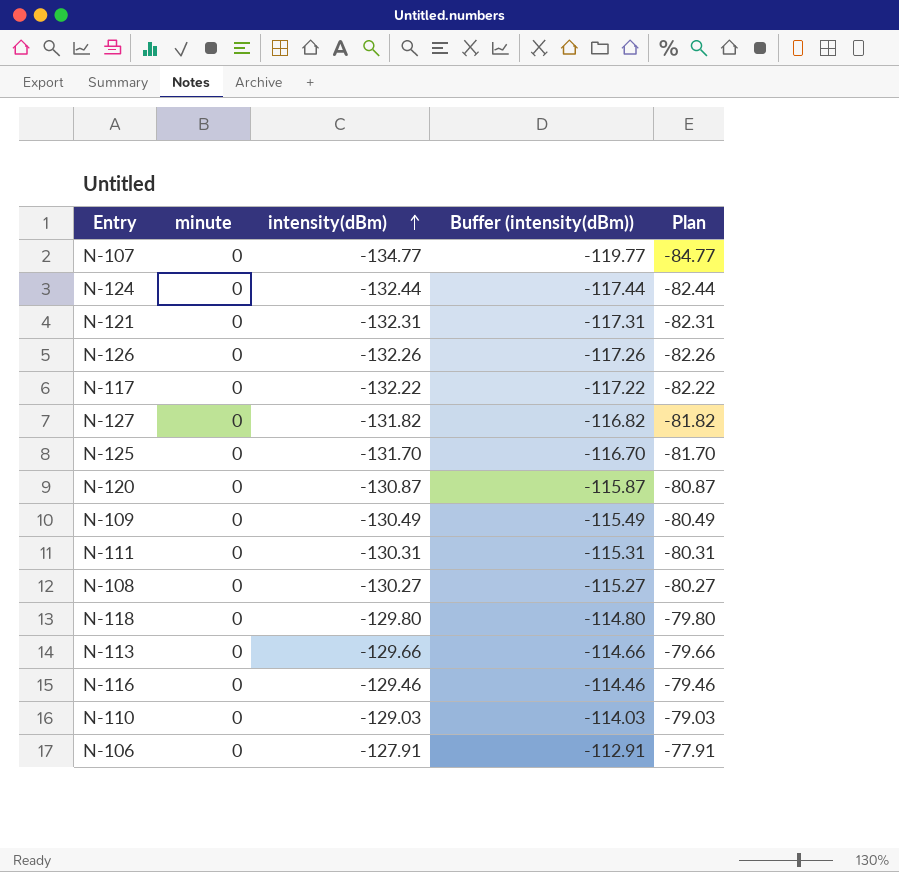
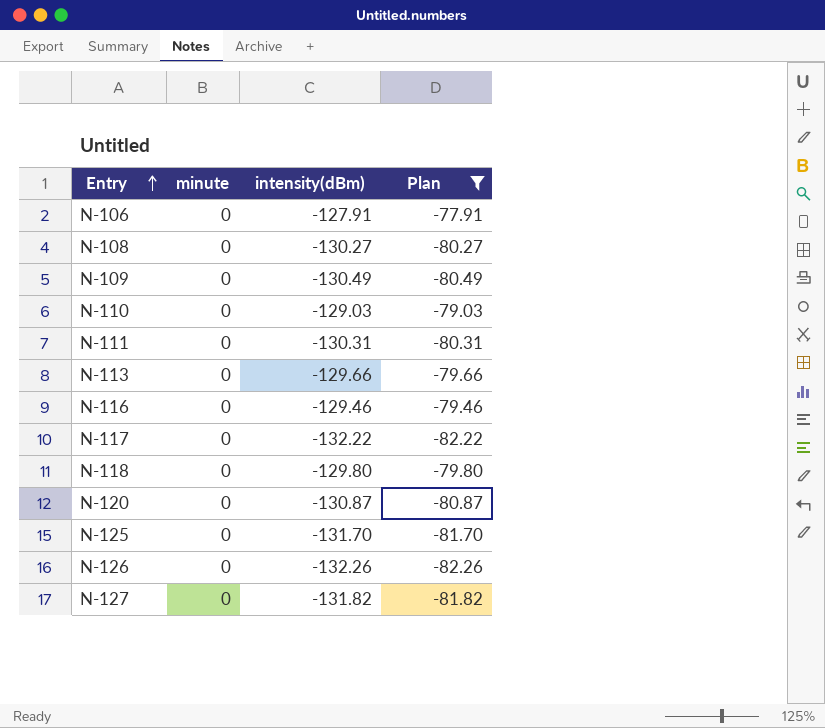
filter: none -> Plan >= -82.26
row order: intensity(dBm) ascending -> Entry ascending
column Buffer (intensity(dBm)) | formula: [intensity(dBm)] + 15 -> none

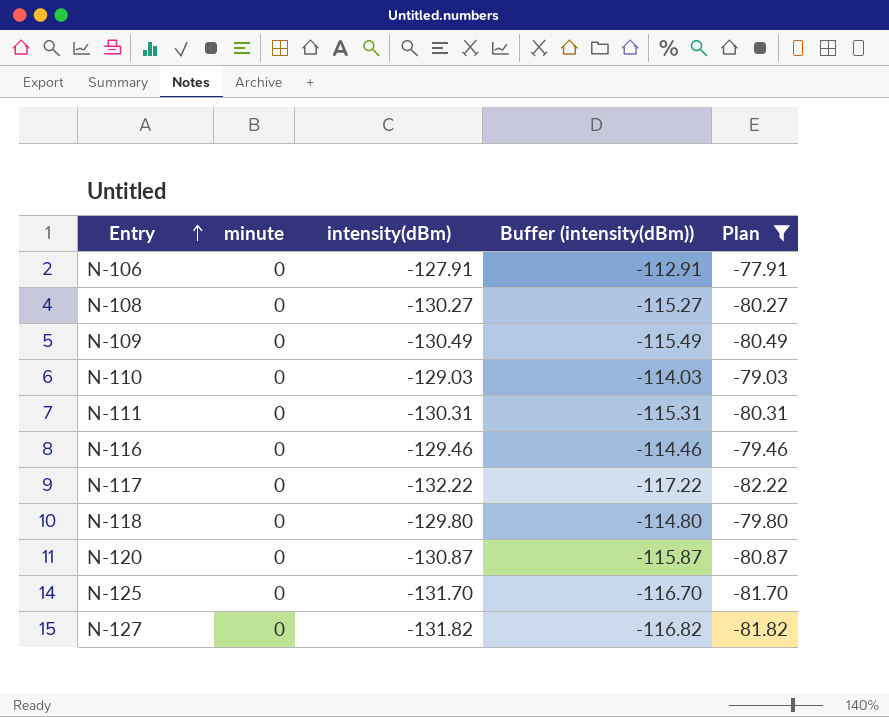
column Buffer (intensity(dBm)) | formula: none -> [intensity(dBm)] + 15
row N-113: 0 | -129.66 | -79.66 -> none
row N-126: 0 | -132.26 | -82.26 -> none

